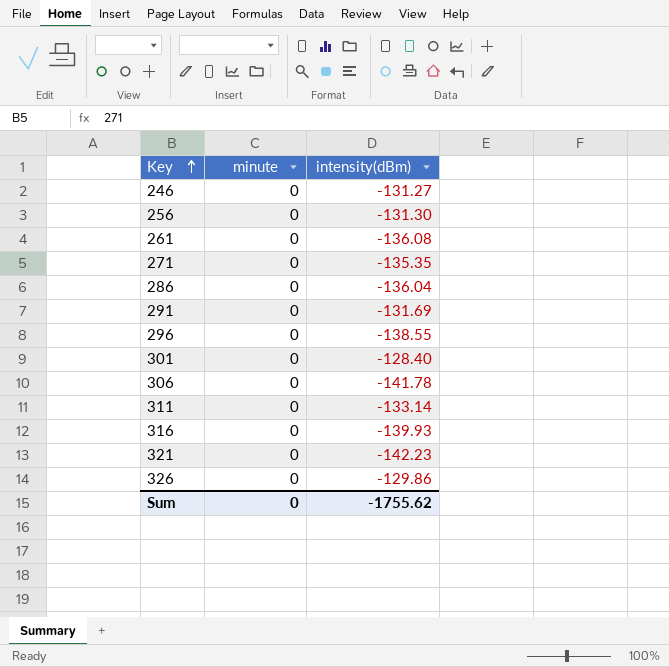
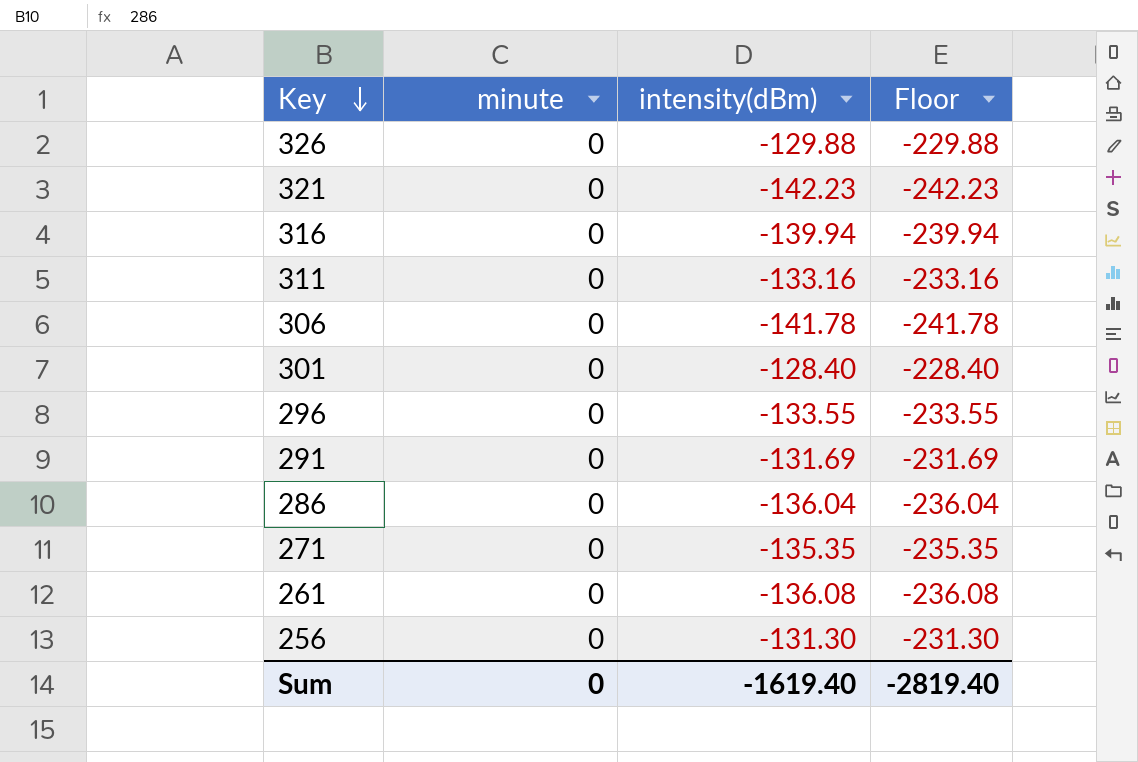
row order: Key ascending -> Key descending
column Floor | formula: none -> [intensity(dBm)] - 100
row 246: 0 | -131.27 -> none
326 | intensity(dBm): -129.86 -> -129.88
316 | intensity(dBm): -139.93 -> -139.94
311 | intensity(dBm): -133.14 -> -133.16
296 | intensity(dBm): -138.55 -> -133.55
Sum | intensity(dBm): -1755.62 -> -1619.40

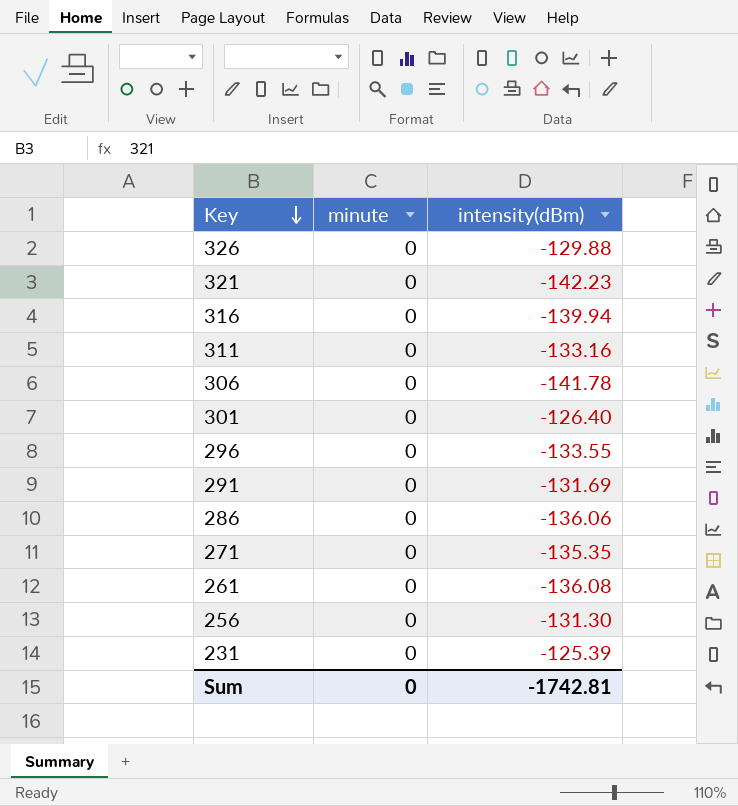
column Floor | formula: [intensity(dBm)] - 100 -> none
301 | intensity(dBm): -128.40 -> -126.40
286 | intensity(dBm): -136.04 -> -136.06
row 231: none -> 0 | -125.39
Sum | intensity(dBm): -1619.40 -> -1742.81

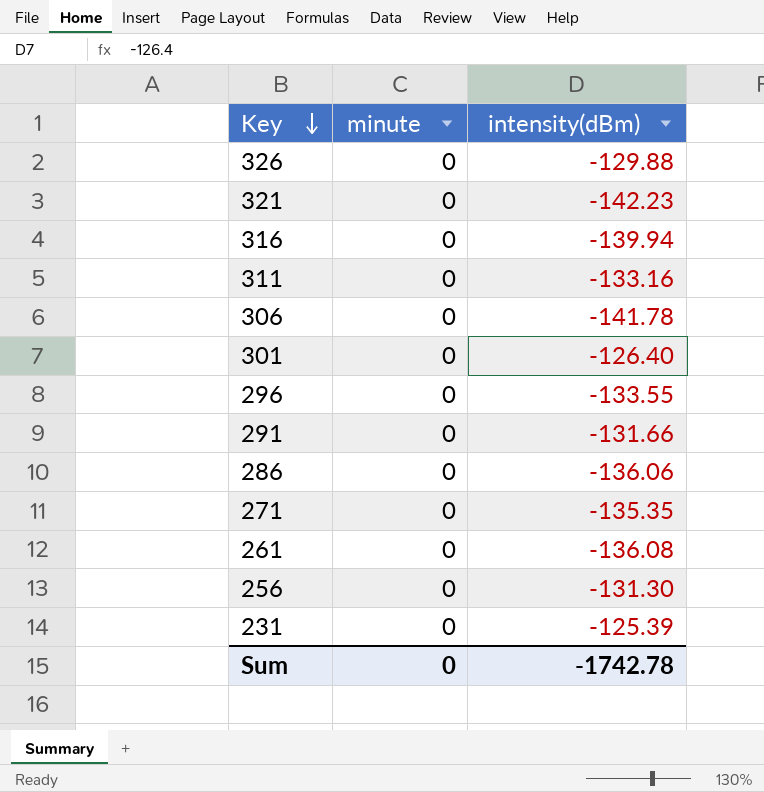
291 | intensity(dBm): -131.69 -> -131.66
Sum | intensity(dBm): -1742.81 -> -1742.78

